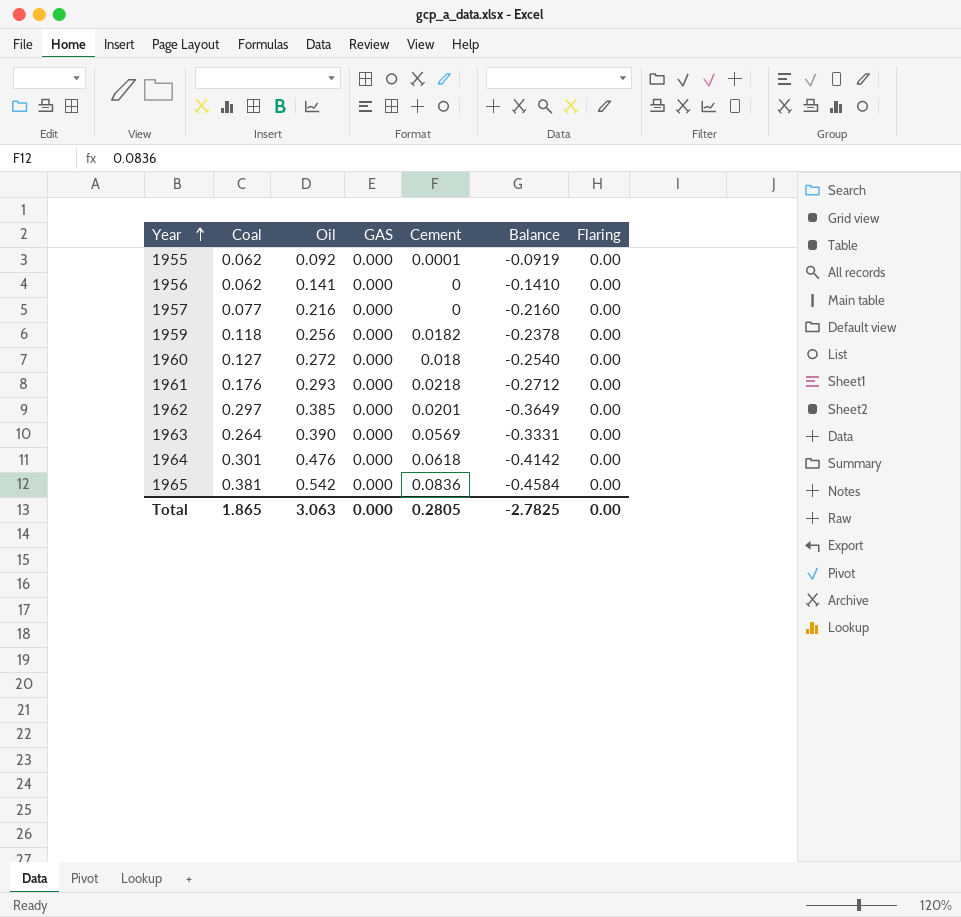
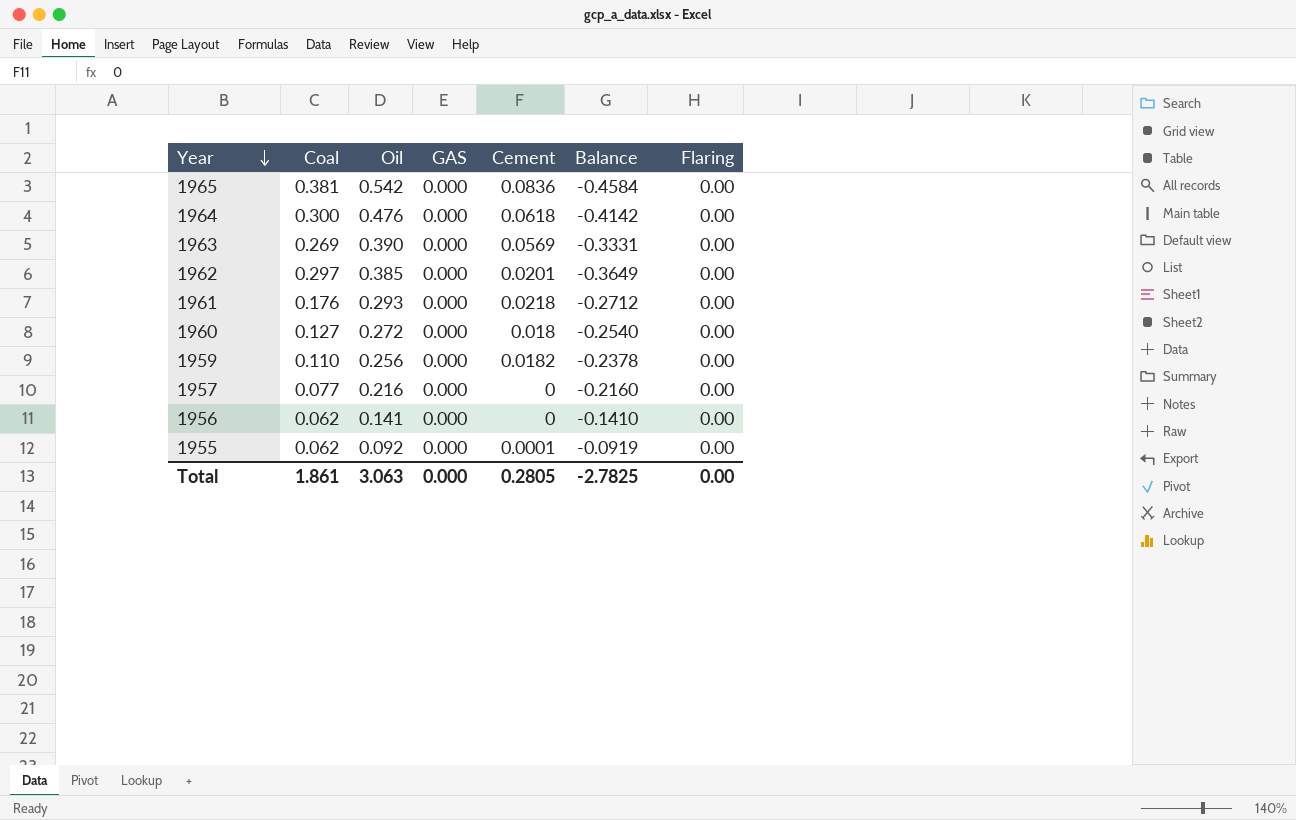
row order: Year ascending -> Year descending
1964 | Coal: 0.301 -> 0.300
1963 | Coal: 0.264 -> 0.269
1959 | Coal: 0.118 -> 0.110
Total | Coal: 1.865 -> 1.861

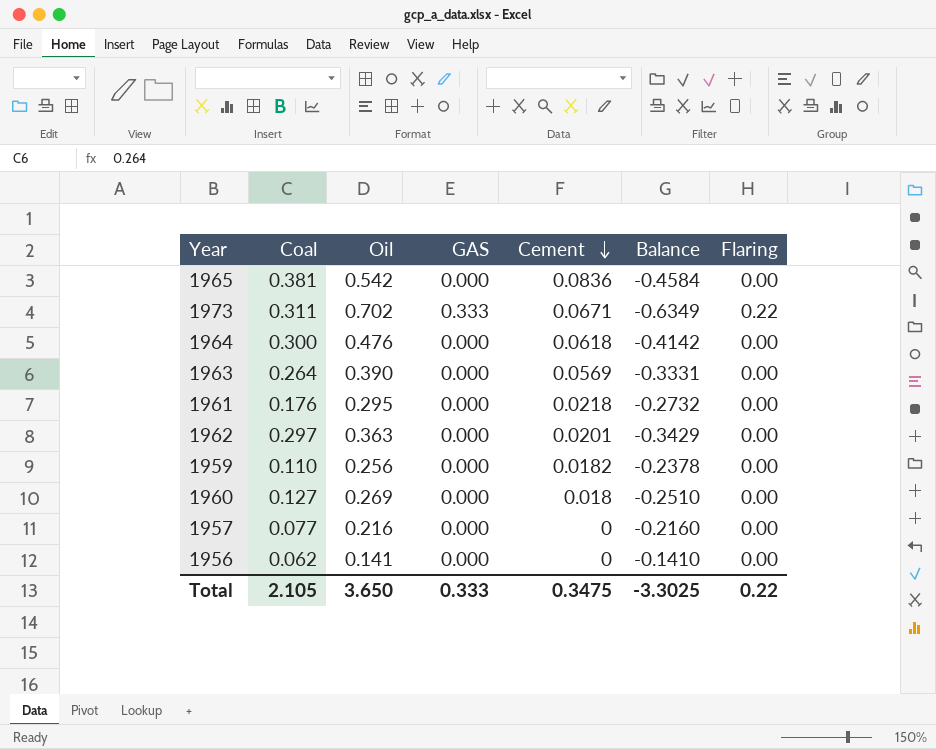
row order: Year descending -> Cement descending
row 1955: 0.062 | 0.092 | 0.000 | 0.0001 | -0.0919 | 0.00 -> none
row 1973: none -> 0.311 | 0.702 | 0.333 | 0.0671 | -0.6349 | 0.22
1963 | Coal: 0.269 -> 0.264
1961 | Oil: 0.293 -> 0.295
1961 | Balance: -0.2712 -> -0.2732
1962 | Oil: 0.385 -> 0.363
1962 | Balance: -0.3649 -> -0.3429
1960 | Oil: 0.272 -> 0.269
1960 | Balance: -0.2540 -> -0.2510
Total | Coal: 1.861 -> 2.105
Total | Oil: 3.063 -> 3.650
Total | GAS: 0.000 -> 0.333
Total | Cement: 0.2805 -> 0.3475
Total | Balance: -2.7825 -> -3.3025
Total | Flaring: 0.00 -> 0.22

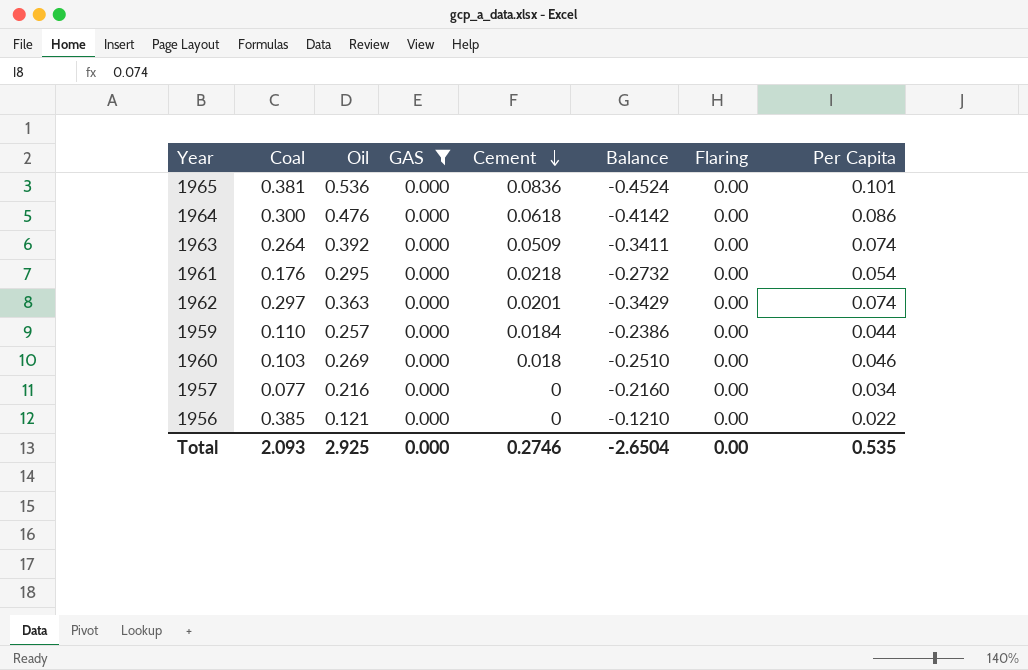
filter: none -> GAS = 0.000
column Per Capita | position: none -> 8
1965 | Oil: 0.542 -> 0.536
1965 | Balance: -0.4584 -> -0.4524
1963 | Oil: 0.390 -> 0.392
1963 | Cement: 0.0569 -> 0.0509
1963 | Balance: -0.3331 -> -0.3411
1959 | Oil: 0.256 -> 0.257
1959 | Cement: 0.0182 -> 0.0184
1959 | Balance: -0.2378 -> -0.2386
1960 | Coal: 0.127 -> 0.103
1956 | Coal: 0.062 -> 0.385
1956 | Oil: 0.141 -> 0.121
1956 | Balance: -0.1410 -> -0.1210
Total | Coal: 2.105 -> 2.093
Total | Oil: 3.650 -> 2.925
Total | GAS: 0.333 -> 0.000
Total | Cement: 0.3475 -> 0.2746
Total | Balance: -3.3025 -> -2.6504
Total | Flaring: 0.22 -> 0.00

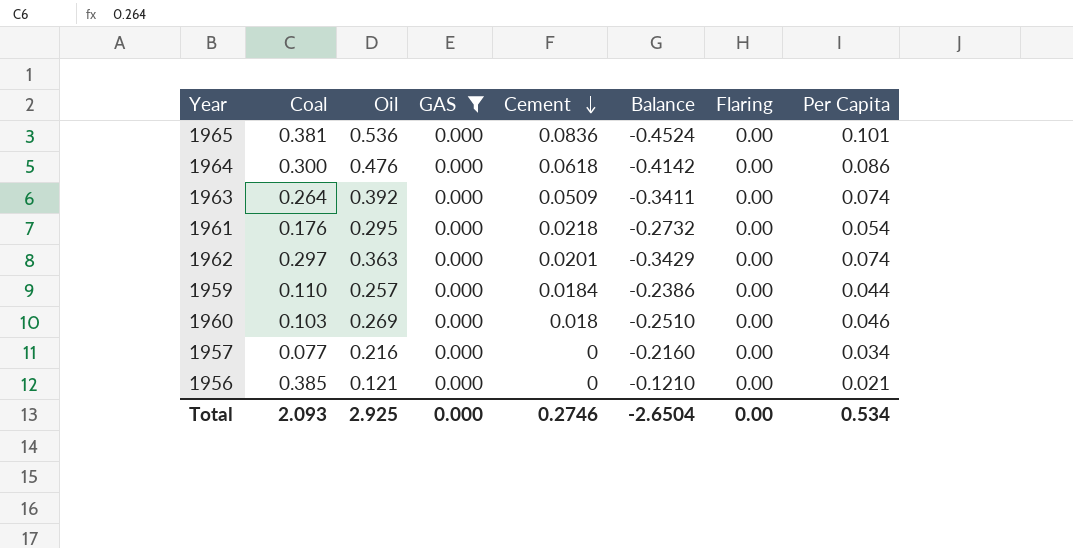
1956 | Per Capita: 0.022 -> 0.021
Total | Per Capita: 0.535 -> 0.534

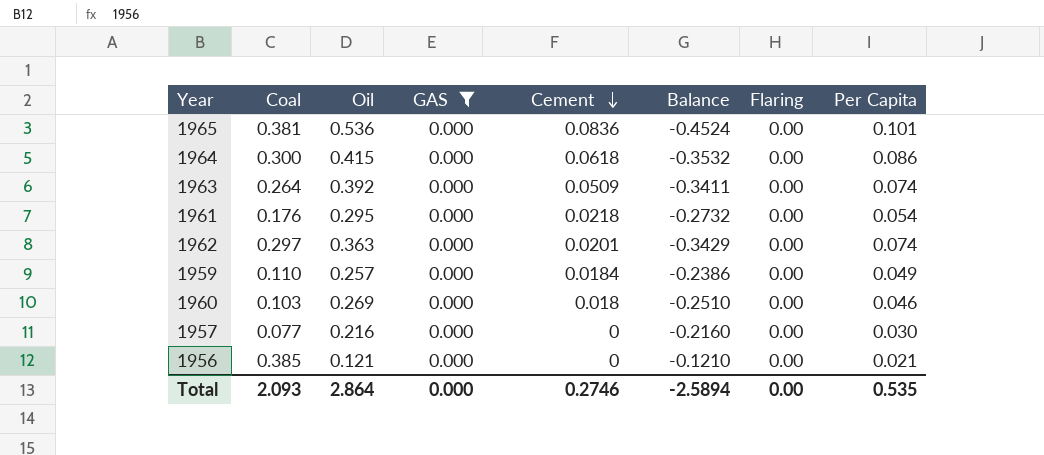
1964 | Oil: 0.476 -> 0.415
1964 | Balance: -0.4142 -> -0.3532
1959 | Per Capita: 0.044 -> 0.049
1957 | Per Capita: 0.034 -> 0.030
Total | Oil: 2.925 -> 2.864
Total | Balance: -2.6504 -> -2.5894
Total | Per Capita: 0.534 -> 0.535

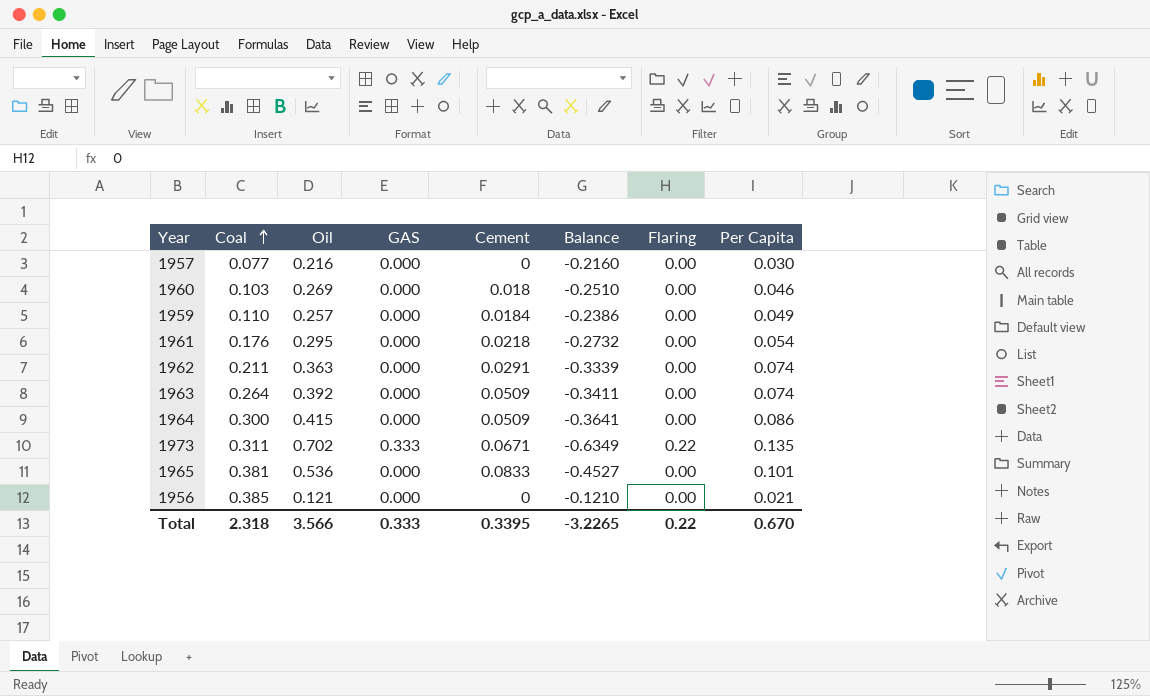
filter: GAS = 0.000 -> none
row order: Cement descending -> Coal ascending
1962 | Coal: 0.297 -> 0.211
1962 | Cement: 0.0201 -> 0.0291
1962 | Balance: -0.3429 -> -0.3339
1964 | Cement: 0.0618 -> 0.0509
1964 | Balance: -0.3532 -> -0.3641
1965 | Cement: 0.0836 -> 0.0833
1965 | Balance: -0.4524 -> -0.4527
Total | Coal: 2.093 -> 2.318
Total | Oil: 2.864 -> 3.566
Total | GAS: 0.000 -> 0.333
Total | Cement: 0.2746 -> 0.3395
Total | Balance: -2.5894 -> -3.2265
Total | Flaring: 0.00 -> 0.22
Total | Per Capita: 0.535 -> 0.670

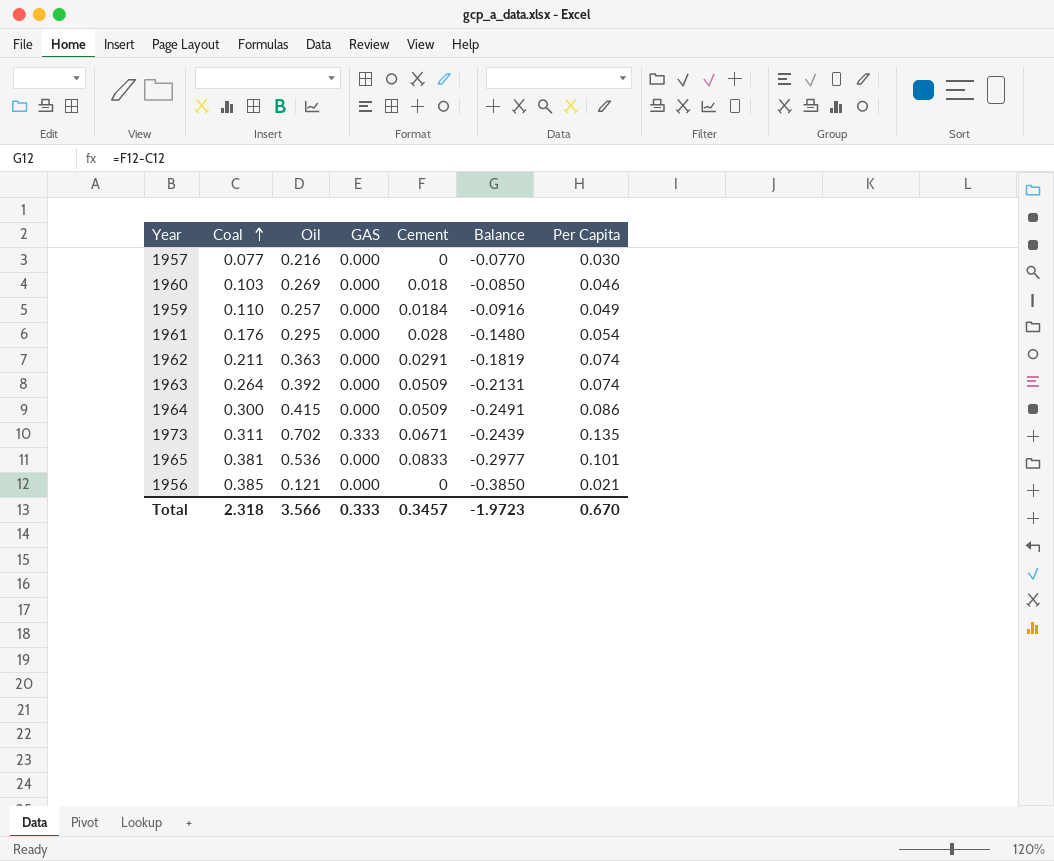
column Flaring | position: 7 -> none
column Balance | formula: [Cement] - [Oil] -> [Cement] - [Coal]
1961 | Cement: 0.0218 -> 0.028
Total | Cement: 0.3395 -> 0.3457
Total | Balance: -3.2265 -> -1.9723

